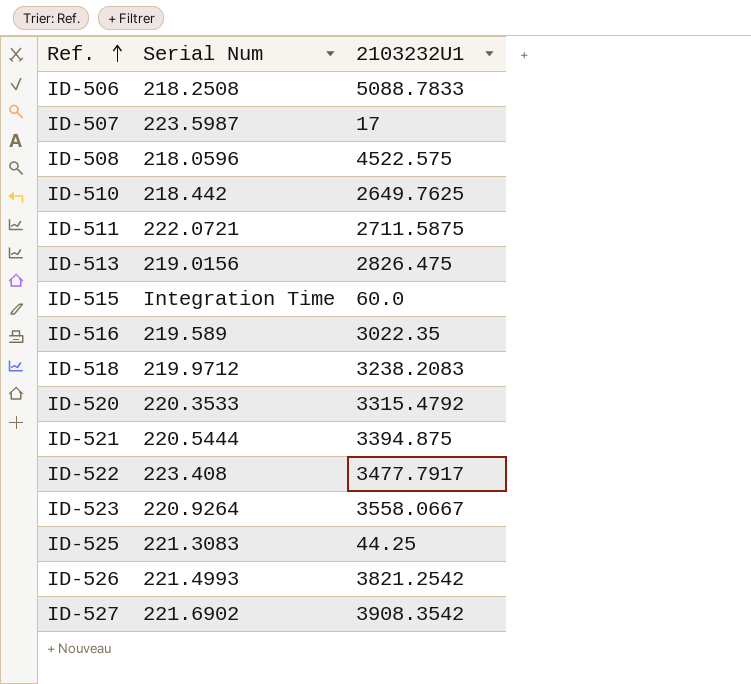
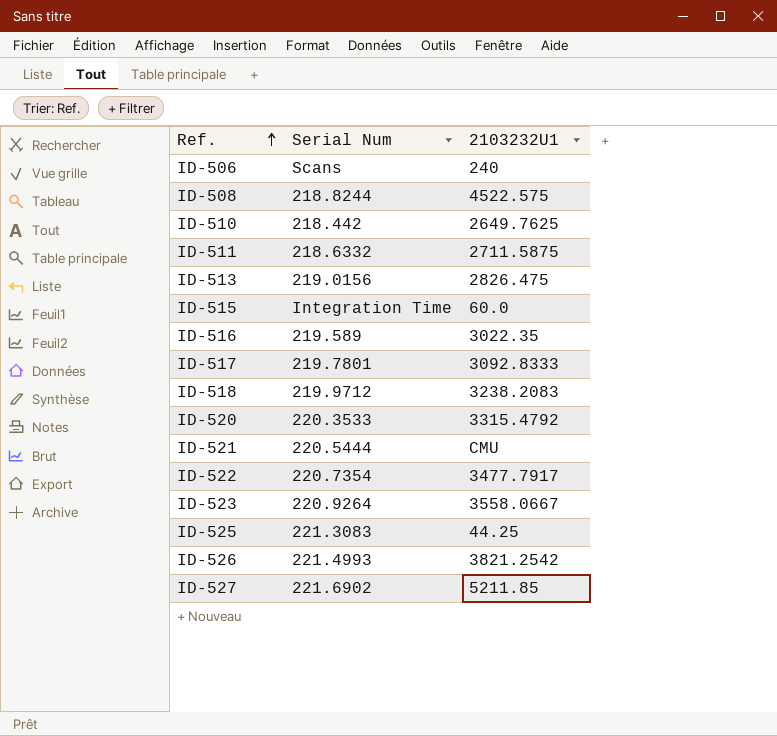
row ID-507: 223.5987 | 17 -> none
ID-506 | Serial Num: 218.2508 -> Scans
ID-506 | 2103232U1: 5088.7833 -> 240
ID-508 | Serial Num: 218.0596 -> 218.8244
ID-511 | Serial Num: 222.0721 -> 218.6332
row ID-517: none -> 219.7801 | 3092.8333
ID-521 | 2103232U1: 3394.875 -> CMU
ID-522 | Serial Num: 223.408 -> 220.7354
ID-527 | 2103232U1: 3908.3542 -> 5211.85

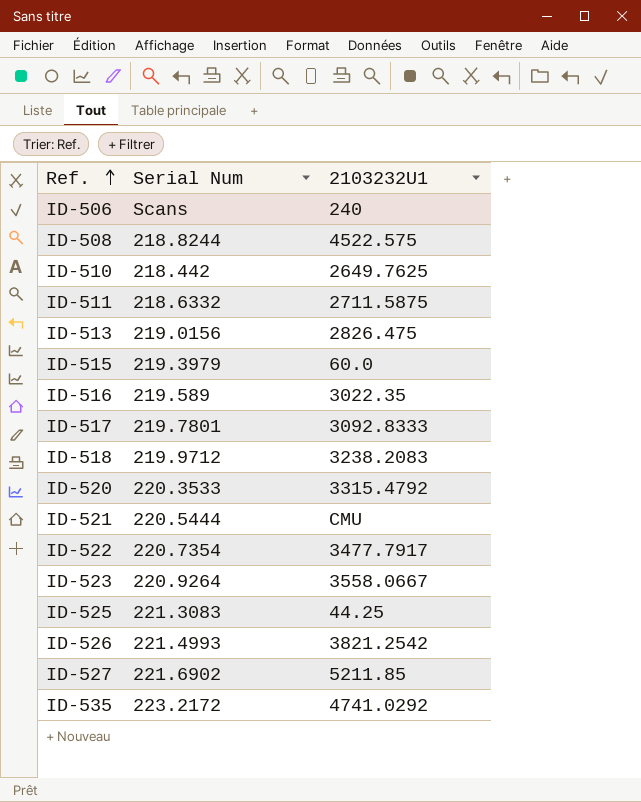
ID-515 | Serial Num: Integration Time -> 219.3979
row ID-535: none -> 223.2172 | 4741.0292

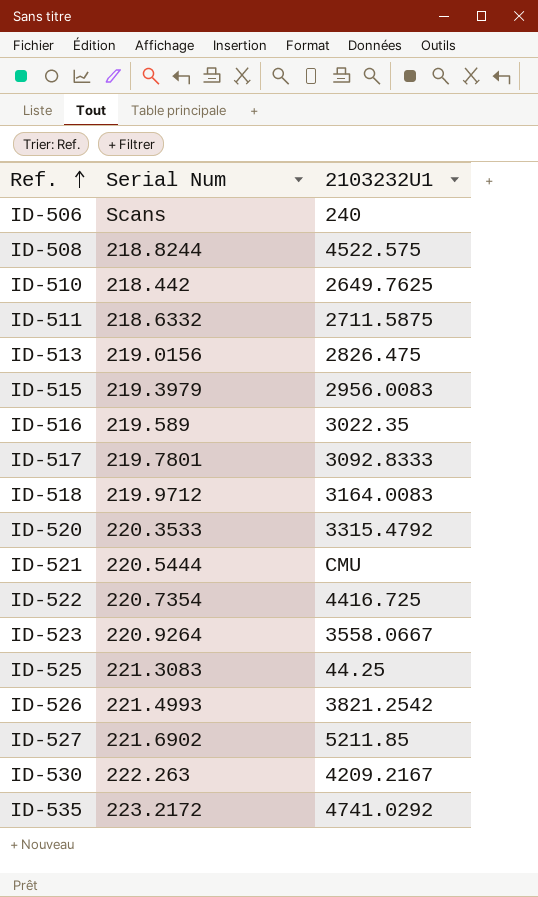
ID-515 | 2103232U1: 60.0 -> 2956.0083
ID-518 | 2103232U1: 3238.2083 -> 3164.0083
ID-522 | 2103232U1: 3477.7917 -> 4416.725
row ID-530: none -> 222.263 | 4209.2167

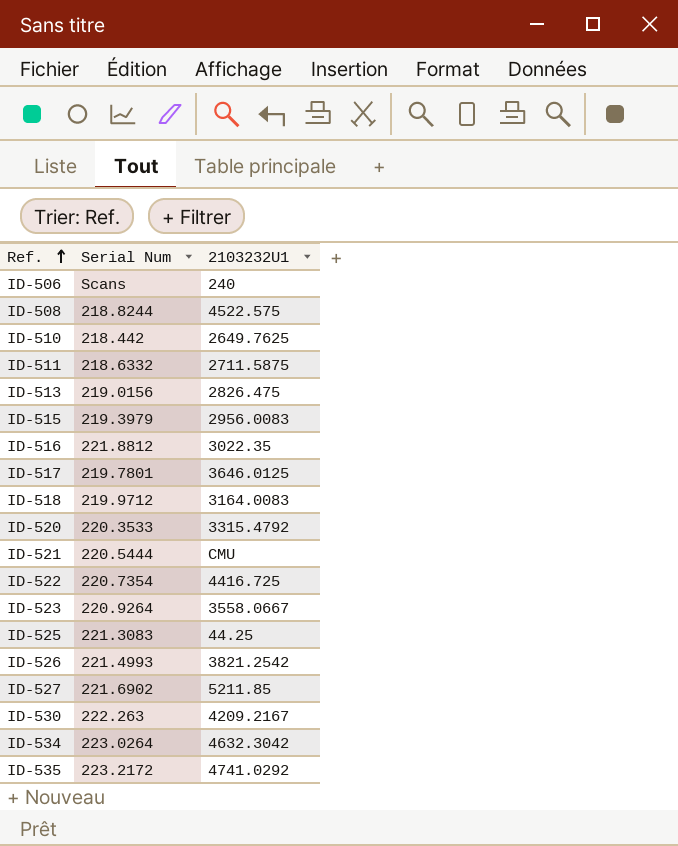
ID-516 | Serial Num: 219.589 -> 221.8812
ID-517 | 2103232U1: 3092.8333 -> 3646.0125
row ID-534: none -> 223.0264 | 4632.3042

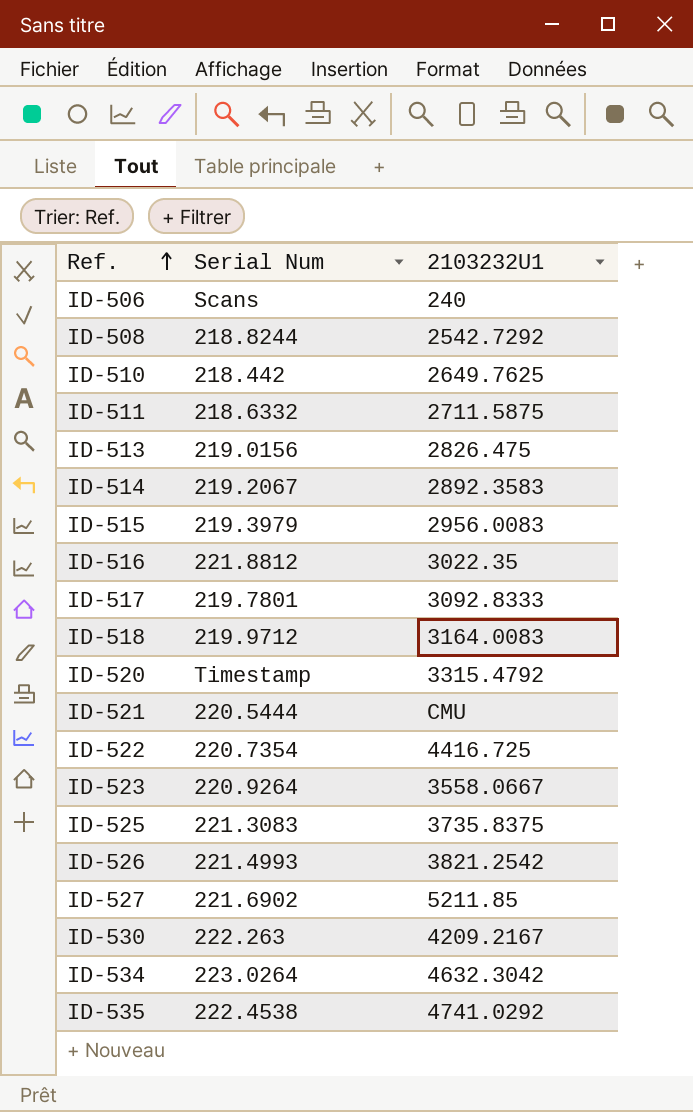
ID-508 | 2103232U1: 4522.575 -> 2542.7292
row ID-514: none -> 219.2067 | 2892.3583
ID-517 | 2103232U1: 3646.0125 -> 3092.8333
ID-520 | Serial Num: 220.3533 -> Timestamp
ID-525 | 2103232U1: 44.25 -> 3735.8375
ID-535 | Serial Num: 223.2172 -> 222.4538

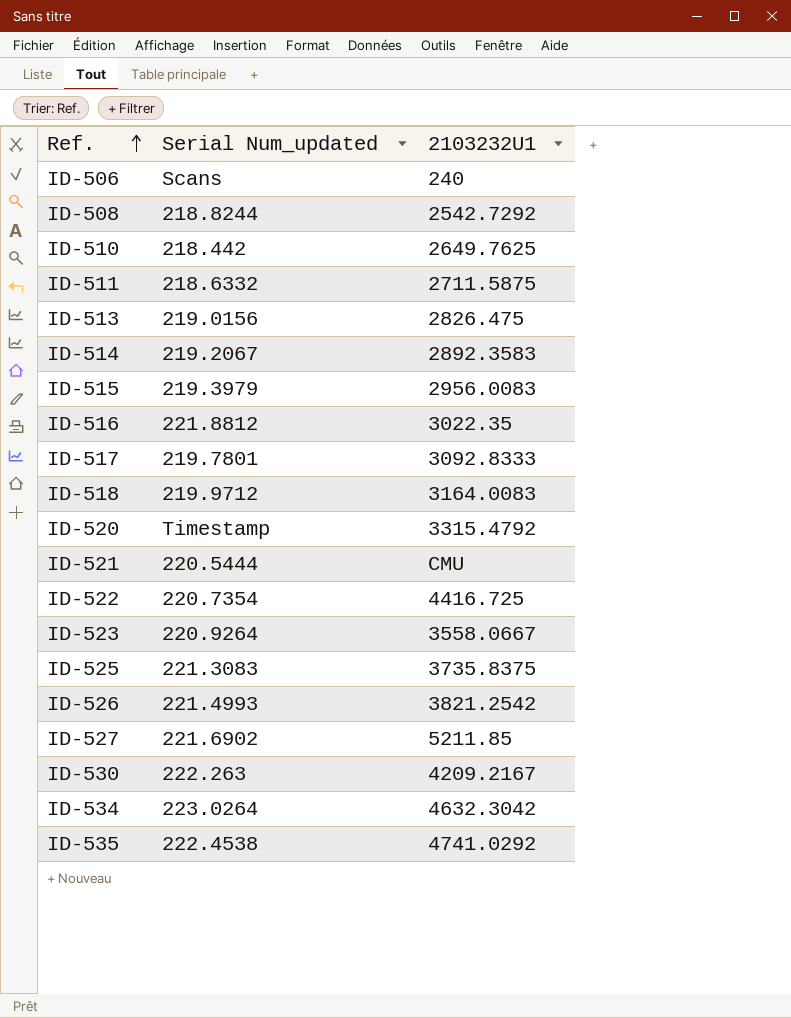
column name: Serial Num -> Serial Num_updated

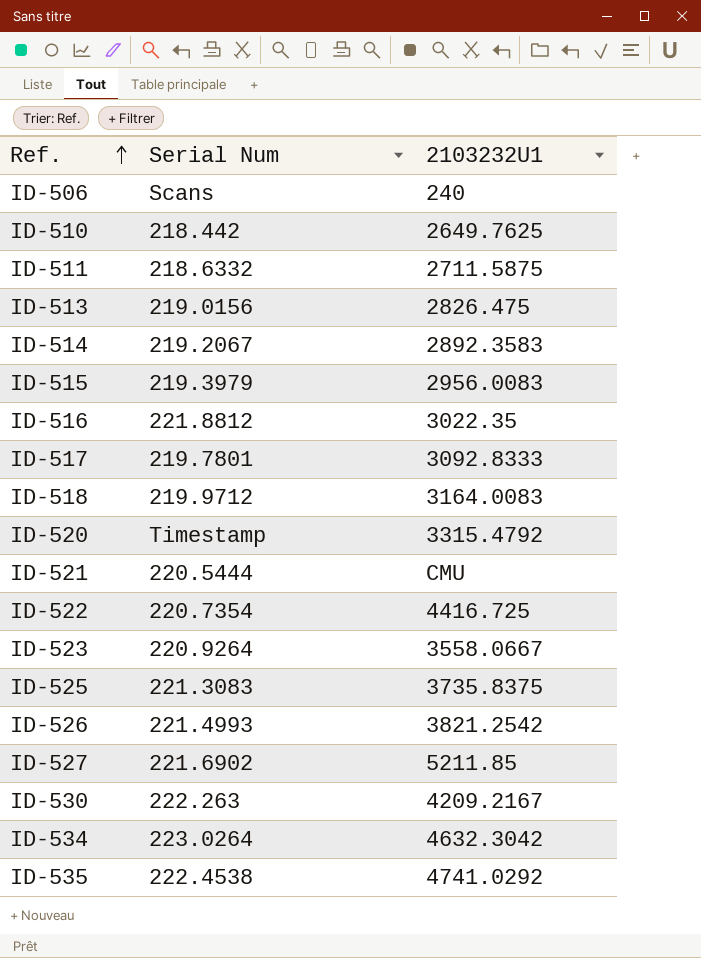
column name: Serial Num_updated -> Serial Num
row ID-508: 218.8244 | 2542.7292 -> none

